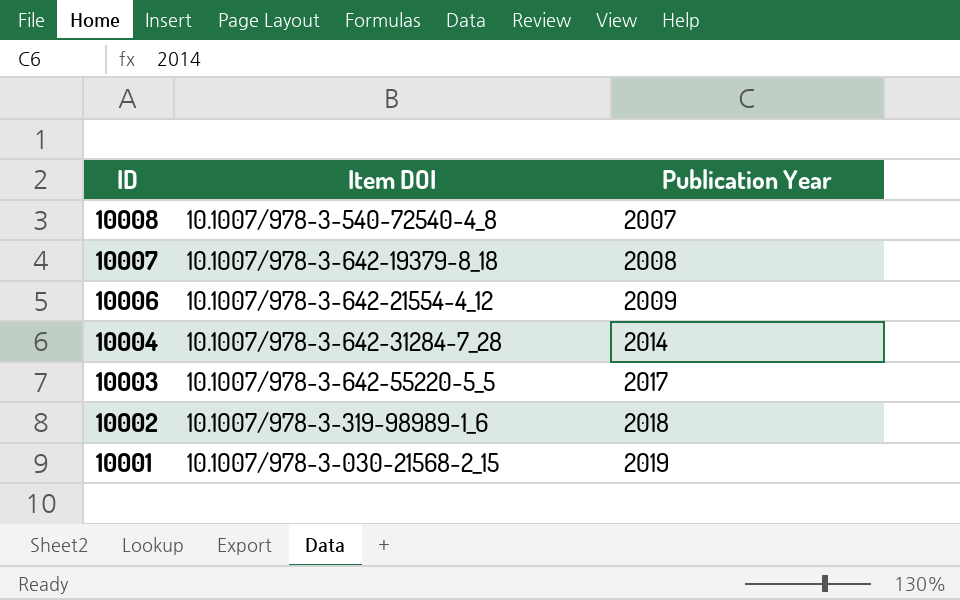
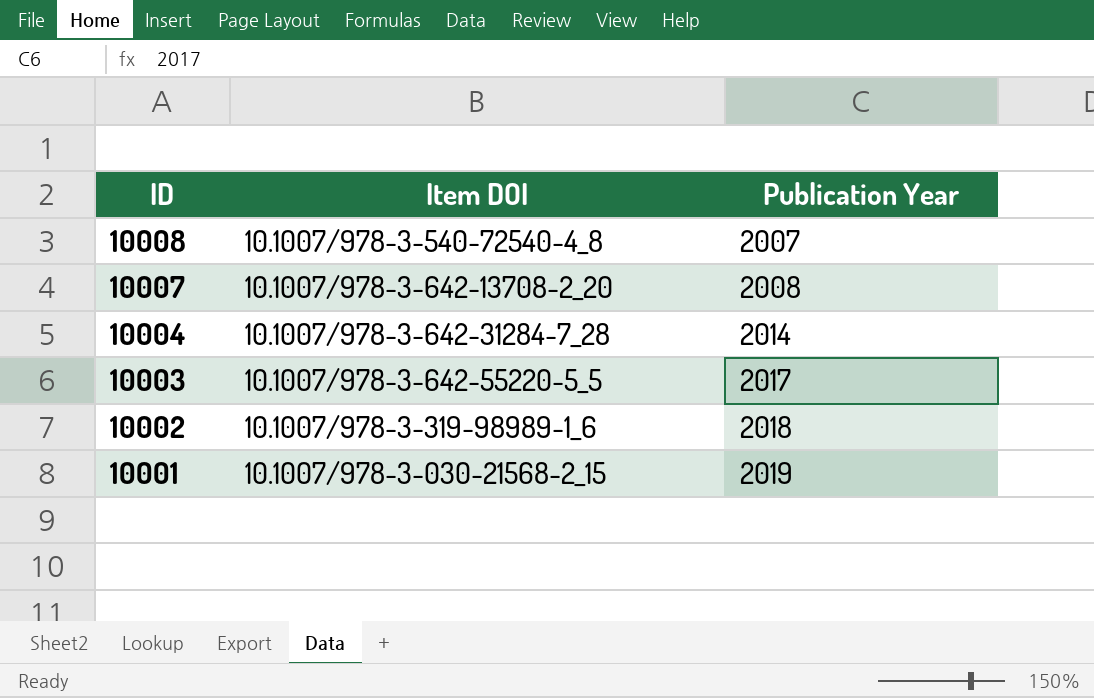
row 10006: 10.1007/978-3-642-21554-4_12 | 2009 -> none
10007 | Item DOI: 10.1007/978-3-642-19379-8_18 -> 10.1007/978-3-642-13708-2_20

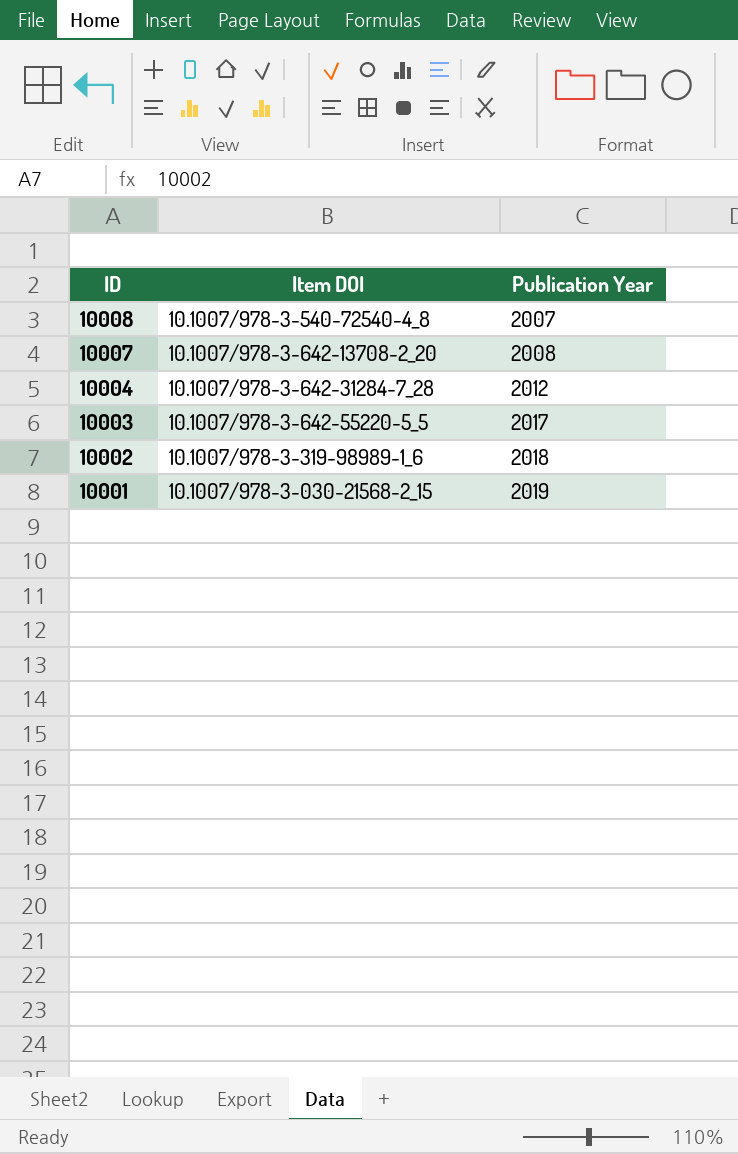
10004 | Publication Year: 2014 -> 2012

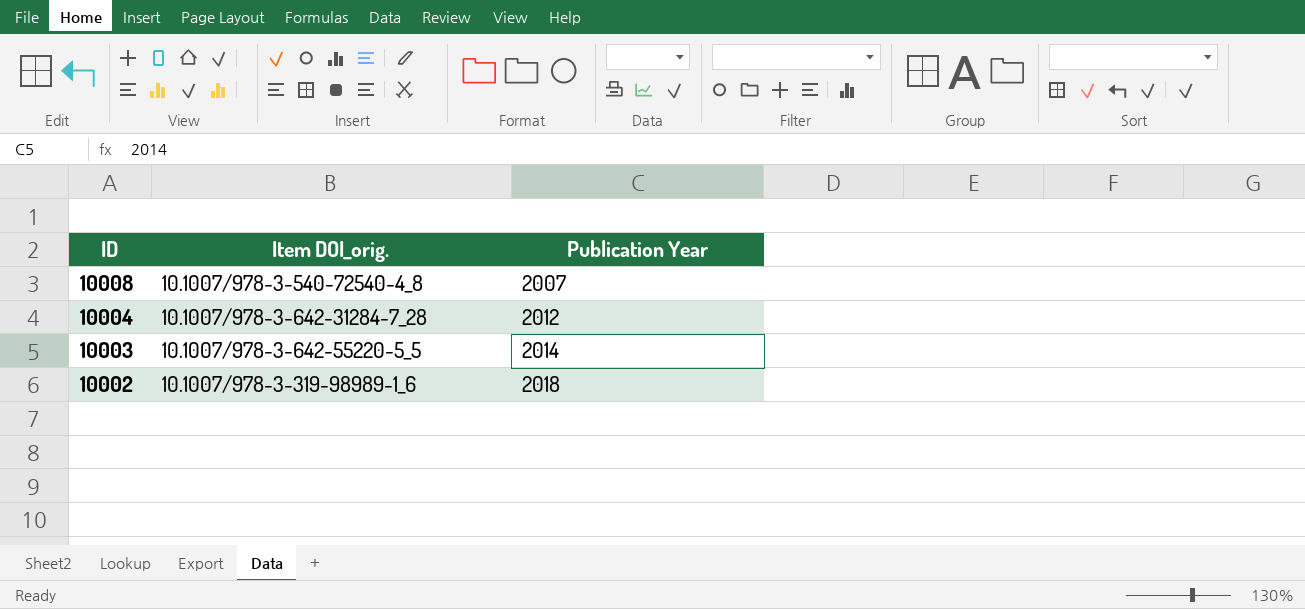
column name: Item DOI -> Item DOI_orig.
row 10007: 10.1007/978-3-642-13708-2_20 | 2008 -> none
row 10001: 10.1007/978-3-030-21568-2_15 | 2019 -> none
10003 | Publication Year: 2017 -> 2014

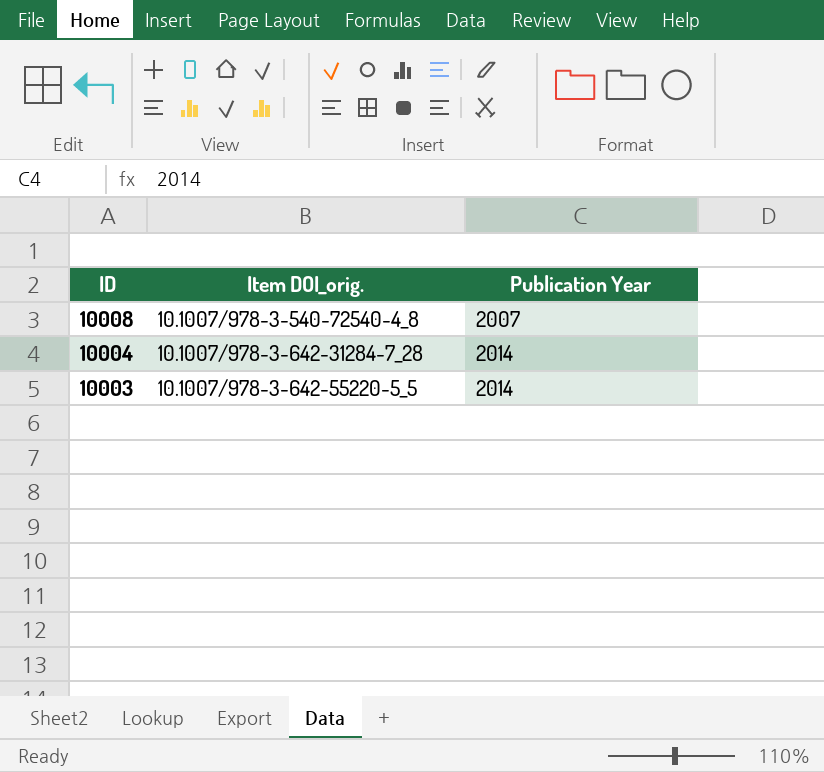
row 10002: 10.1007/978-3-319-98989-1_6 | 2018 -> none
10004 | Publication Year: 2012 -> 2014

